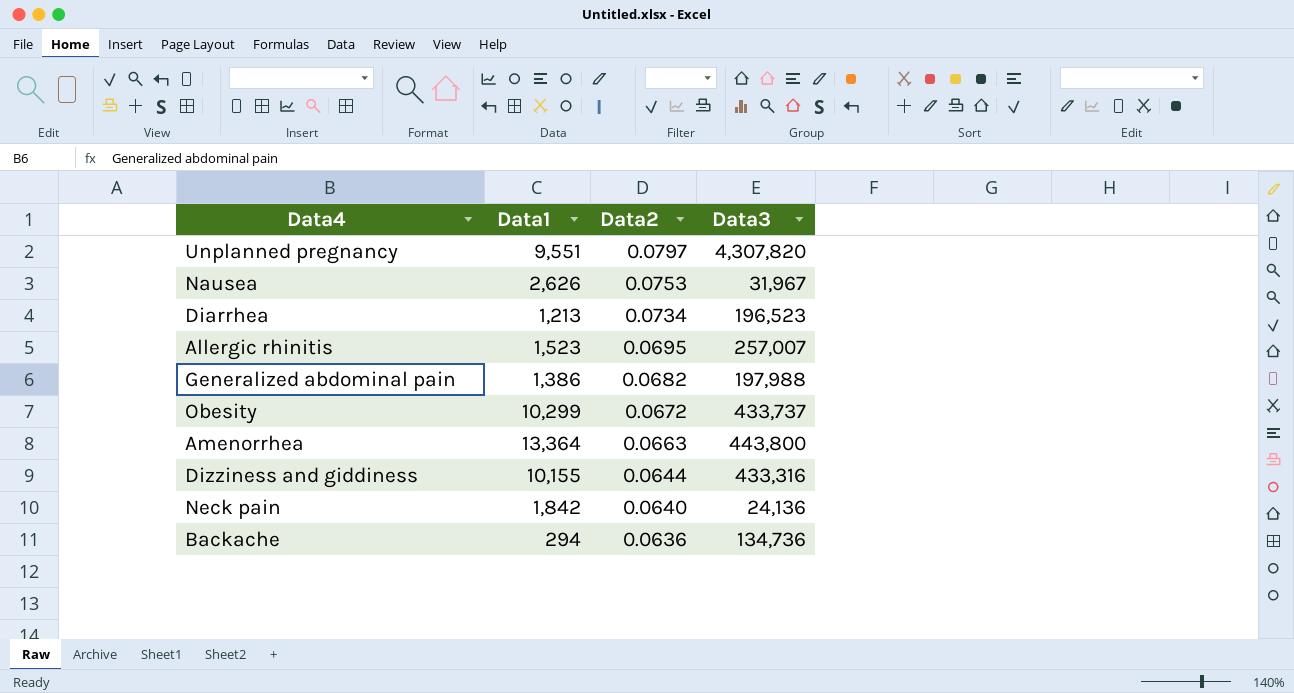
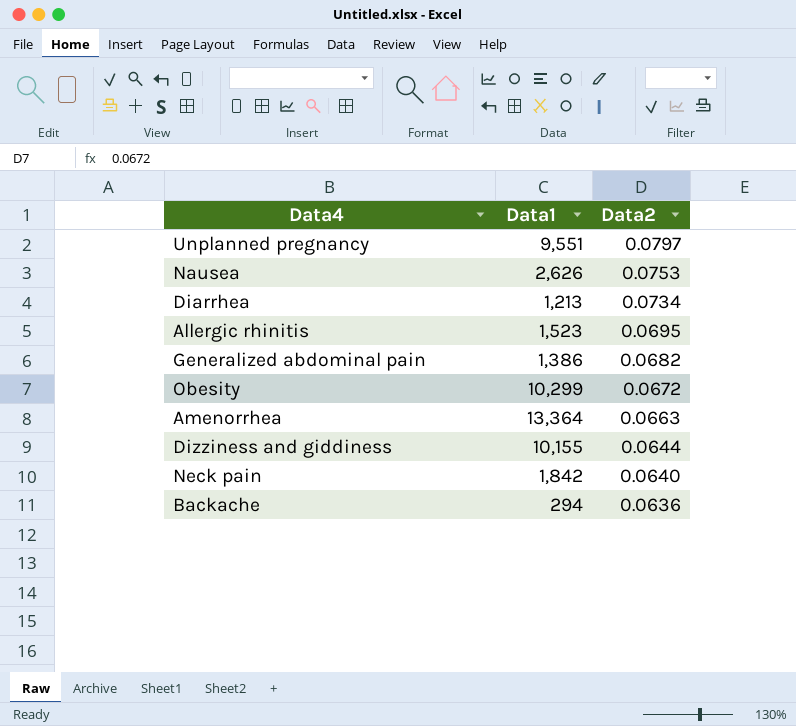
column Data3 | position: 4 -> none

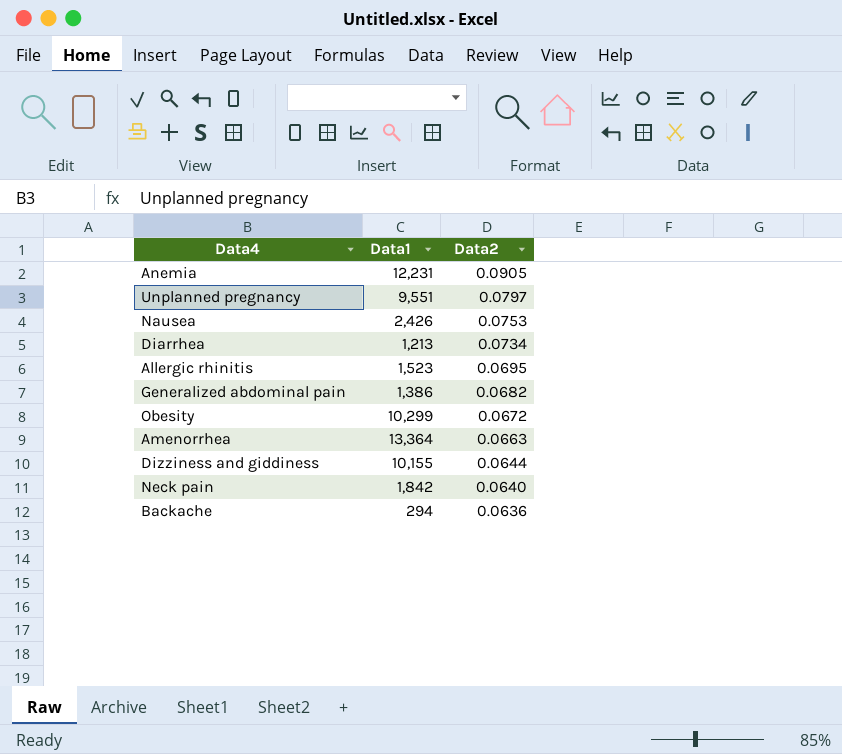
row Anemia: none -> 12,231 | 0.0905
Nausea | Data1: 2,626 -> 2,426

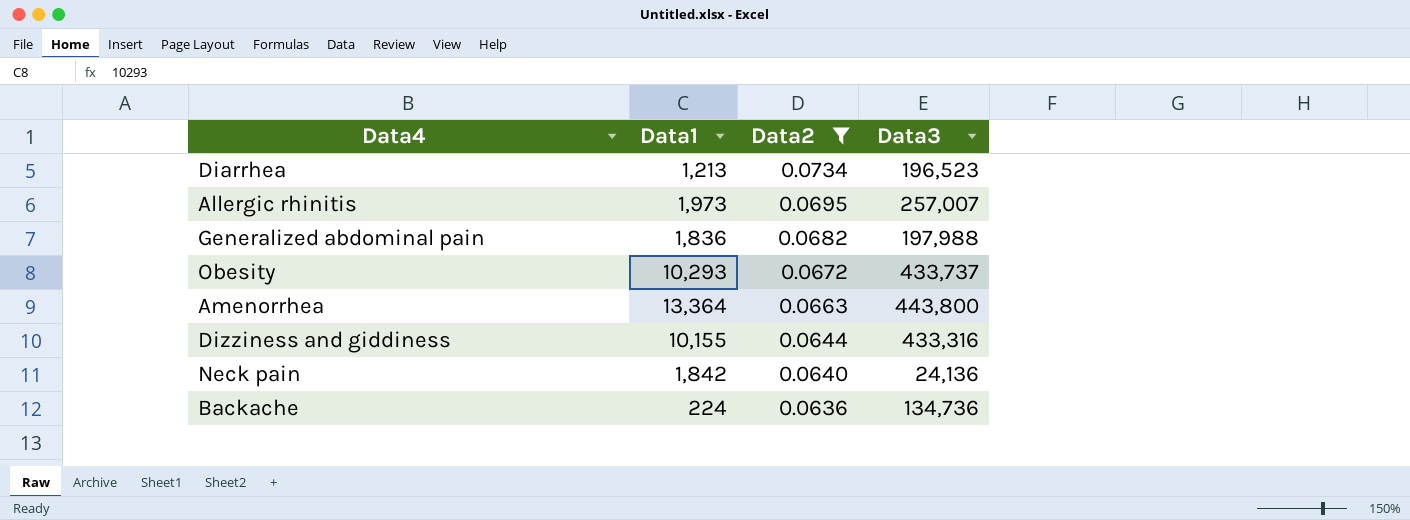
filter: none -> Data2 <= 0.0734
column Data3 | position: none -> 4
Allergic rhinitis | Data1: 1,523 -> 1,973
Generalized abdominal pain | Data1: 1,386 -> 1,836
Obesity | Data1: 10,299 -> 10,293
Backache | Data1: 294 -> 224

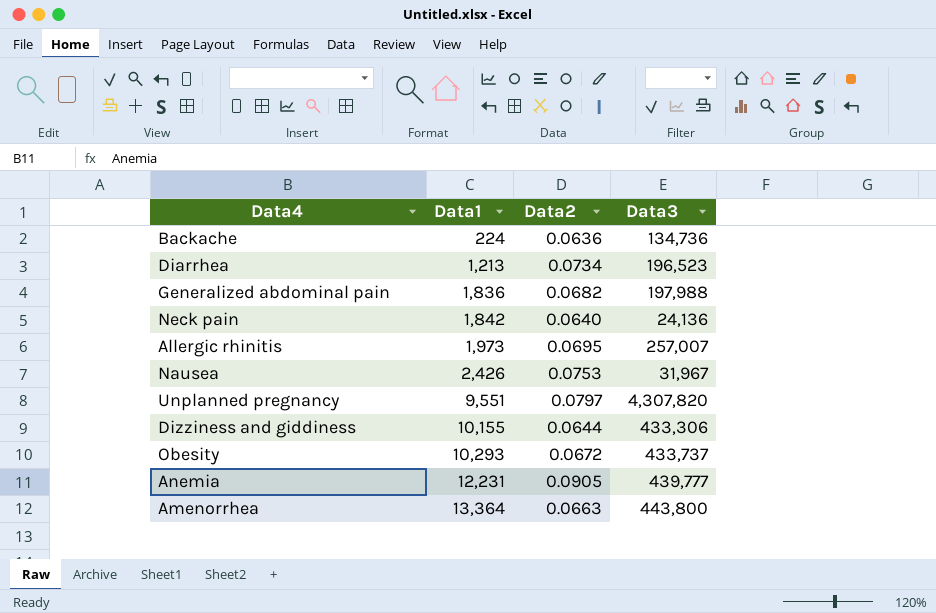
filter: Data2 <= 0.0734 -> none
row order: Data2 descending -> Data1 ascending
Dizziness and giddiness | Data3: 433,316 -> 433,306

